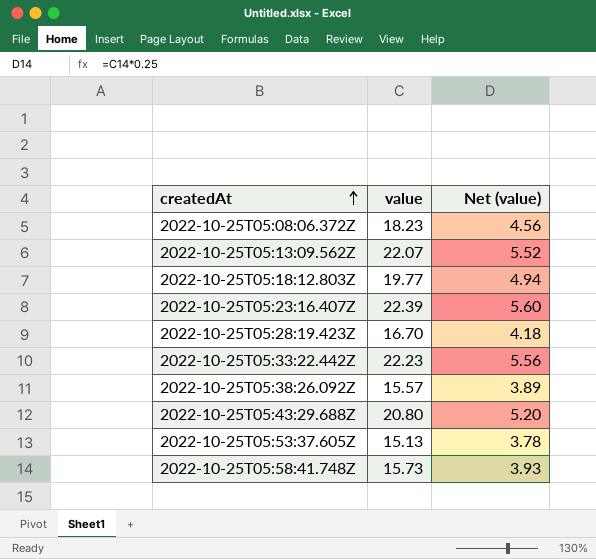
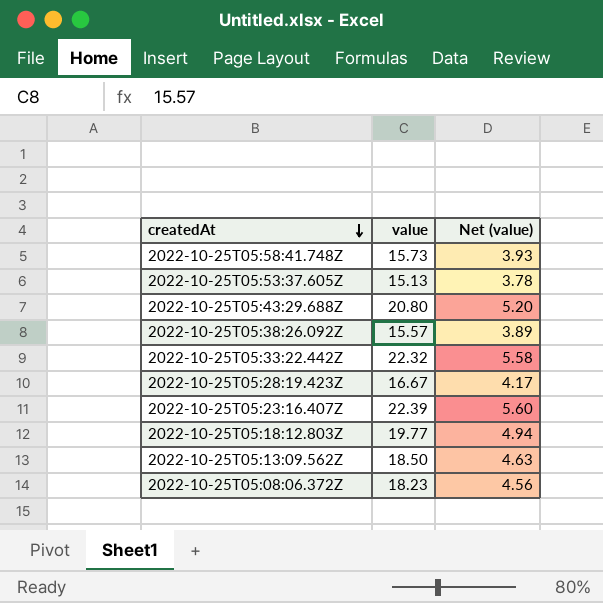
row order: createdAt ascending -> createdAt descending
2022-10-25T05:33:22.442Z | value: 22.23 -> 22.32
2022-10-25T05:33:22.442Z | Net (value): 5.56 -> 5.58
2022-10-25T05:28:19.423Z | value: 16.70 -> 16.67
2022-10-25T05:28:19.423Z | Net (value): 4.18 -> 4.17
2022-10-25T05:13:09.562Z | value: 22.07 -> 18.50
2022-10-25T05:13:09.562Z | Net (value): 5.52 -> 4.63

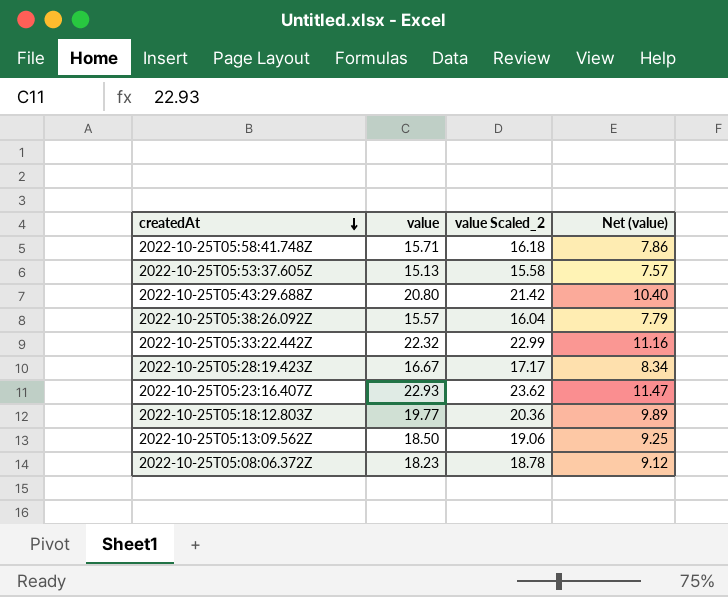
column value Scaled_2 | formula: none -> [value] * 1.03
column Net (value) | formula: [value] * 0.25 -> [value] * 0.5
2022-10-25T05:58:41.748Z | value: 15.73 -> 15.71
2022-10-25T05:23:16.407Z | value: 22.39 -> 22.93

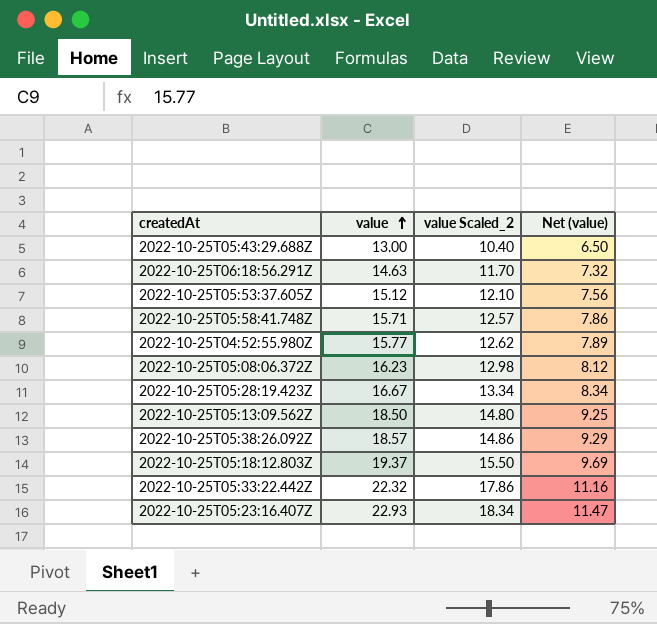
row order: createdAt descending -> value ascending
column value Scaled_2 | formula: [value] * 1.03 -> [value] * 0.8
2022-10-25T05:43:29.688Z | value: 20.80 -> 13.00
2022-10-25T05:43:29.688Z | Net (value): 10.40 -> 6.50
row 2022-10-25T06:18:56.291Z: none -> 14.63 | 11.70 | 7.32
2022-10-25T05:53:37.605Z | value: 15.13 -> 15.12
2022-10-25T05:53:37.605Z | Net (value): 7.57 -> 7.56
row 2022-10-25T04:52:55.980Z: none -> 15.77 | 12.62 | 7.89
2022-10-25T05:08:06.372Z | value: 18.23 -> 16.23
2022-10-25T05:08:06.372Z | Net (value): 9.12 -> 8.12
2022-10-25T05:38:26.092Z | value: 15.57 -> 18.57
2022-10-25T05:38:26.092Z | Net (value): 7.79 -> 9.29
2022-10-25T05:18:12.803Z | value: 19.77 -> 19.37
2022-10-25T05:18:12.803Z | Net (value): 9.89 -> 9.69

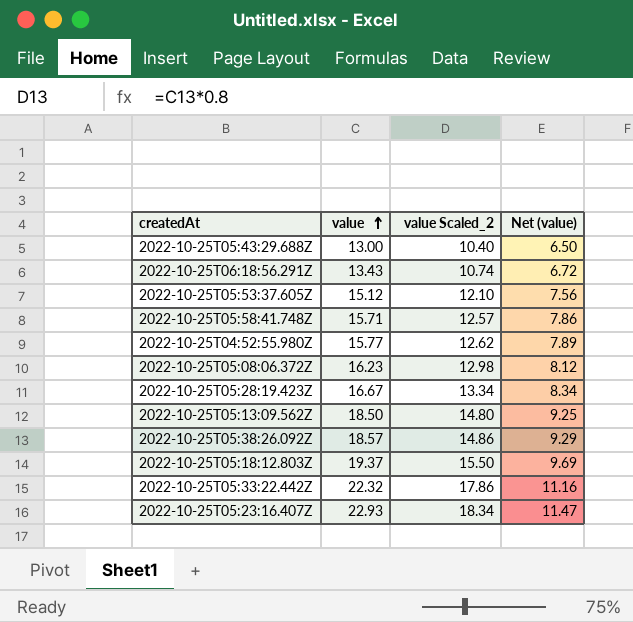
2022-10-25T06:18:56.291Z | value: 14.63 -> 13.43
2022-10-25T06:18:56.291Z | value Scaled_2: 11.70 -> 10.74
2022-10-25T06:18:56.291Z | Net (value): 7.32 -> 6.72

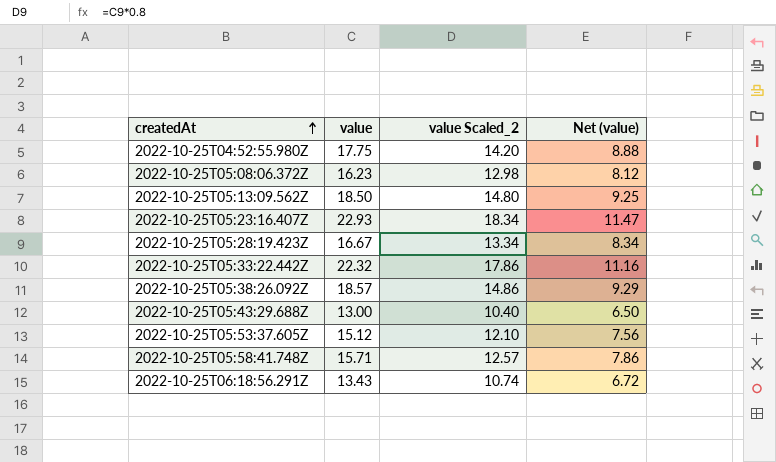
row order: value ascending -> createdAt ascending
row 2022-10-25T05:18:12.803Z: 19.37 | 15.50 | 9.69 -> none
2022-10-25T04:52:55.980Z | value: 15.77 -> 17.75
2022-10-25T04:52:55.980Z | value Scaled_2: 12.62 -> 14.20
2022-10-25T04:52:55.980Z | Net (value): 7.89 -> 8.88

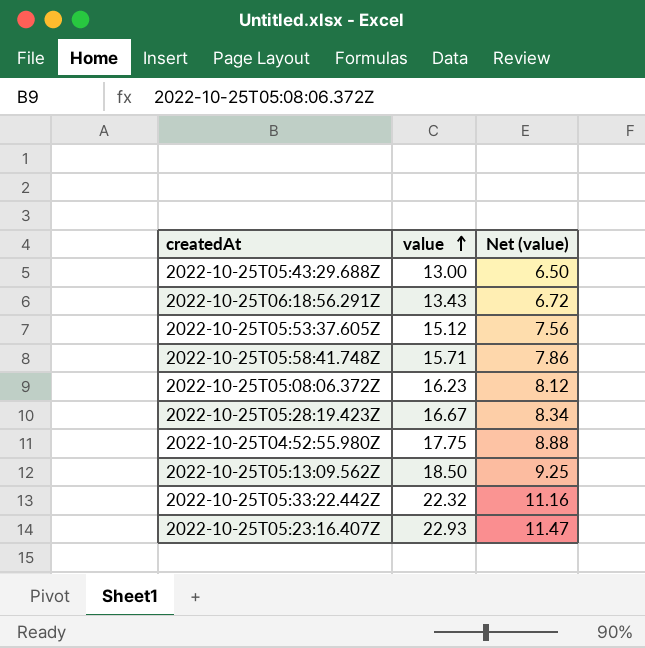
row order: createdAt ascending -> value ascending
column value Scaled_2 | formula: [value] * 0.8 -> none
row 2022-10-25T05:38:26.092Z: 18.57 | 14.86 | 9.29 -> none

